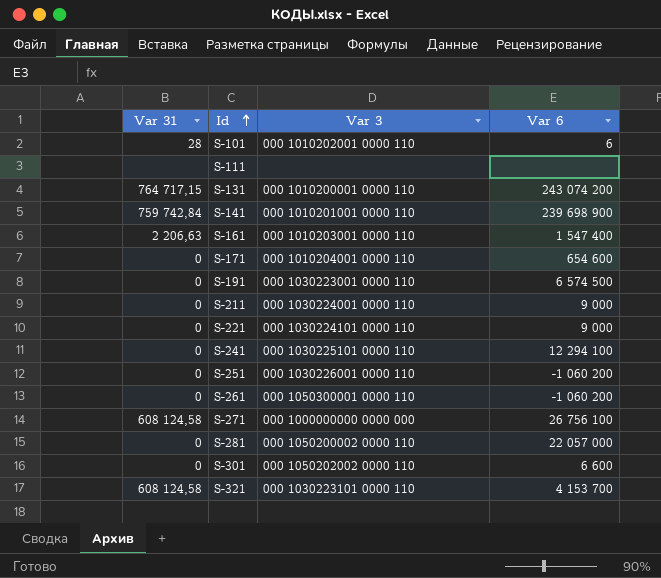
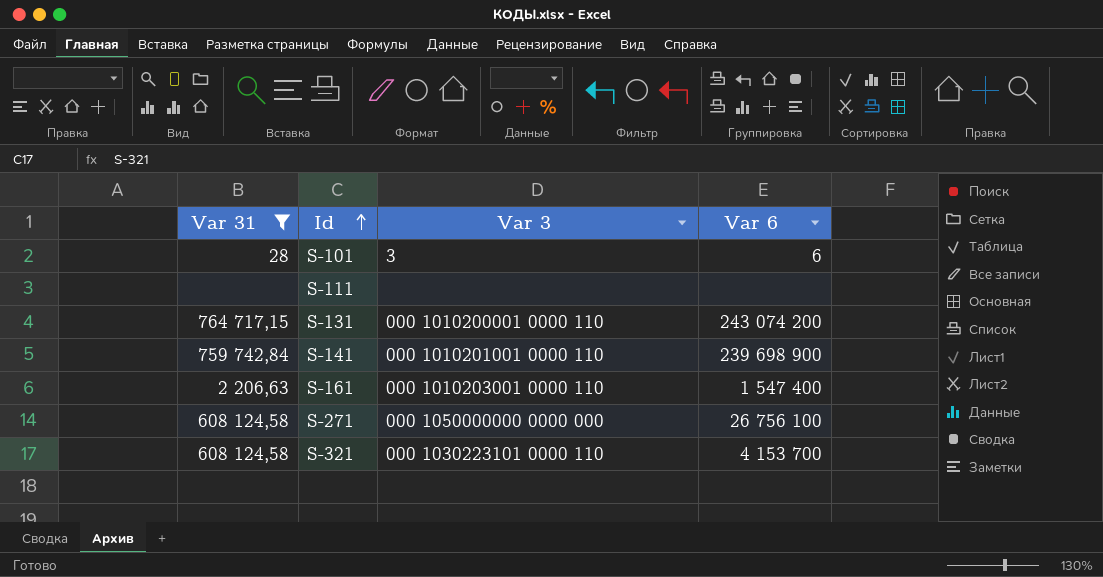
filter: none -> Var 31 != 0
S-101 | Var 3: 000 1010202001 0000 110 -> 3
S-271 | Var 3: 000 1000000000 0000 000 -> 000 1050000000 0000 000

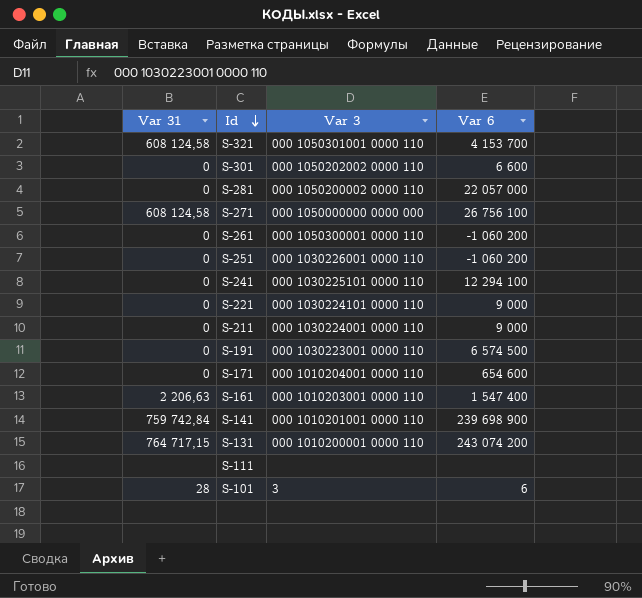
filter: Var 31 != 0 -> none
row order: Id ascending -> Id descending
S-321 | Var 3: 000 1030223101 0000 110 -> 000 1050301001 0000 110

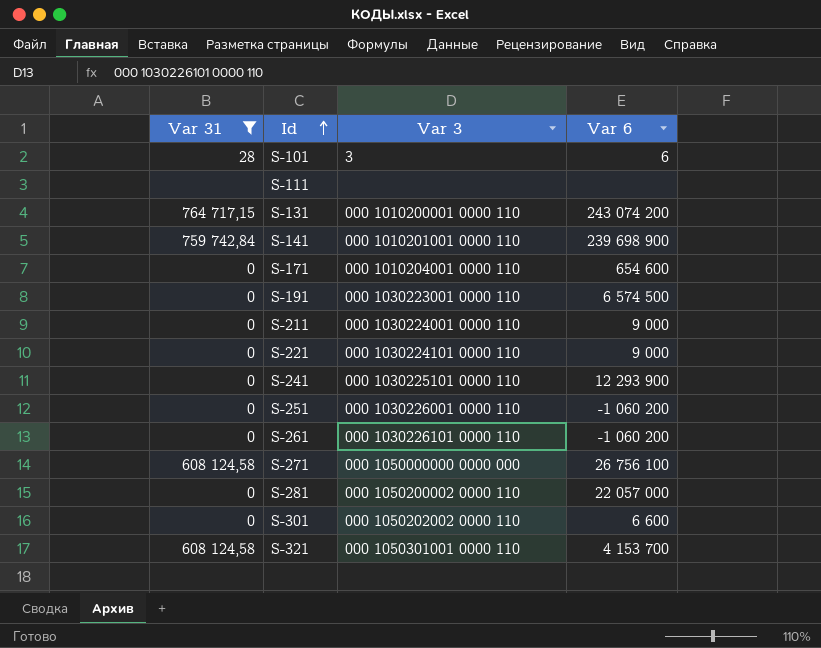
filter: none -> Var 31 != 2 206,63
row order: Id descending -> Id ascending
S-241 | Var 6: 12 294 100 -> 12 293 900
S-261 | Var 3: 000 1050300001 0000 110 -> 000 1030226101 0000 110

